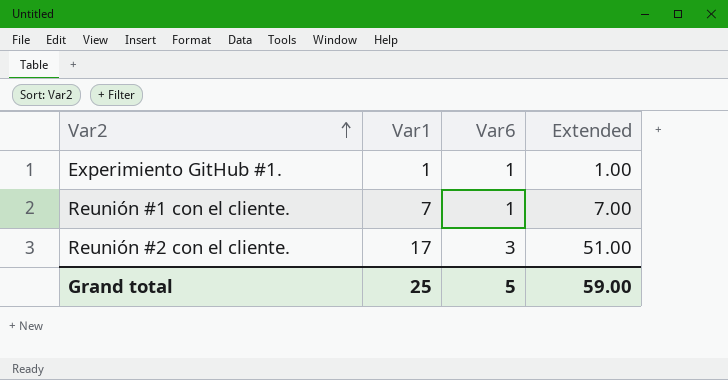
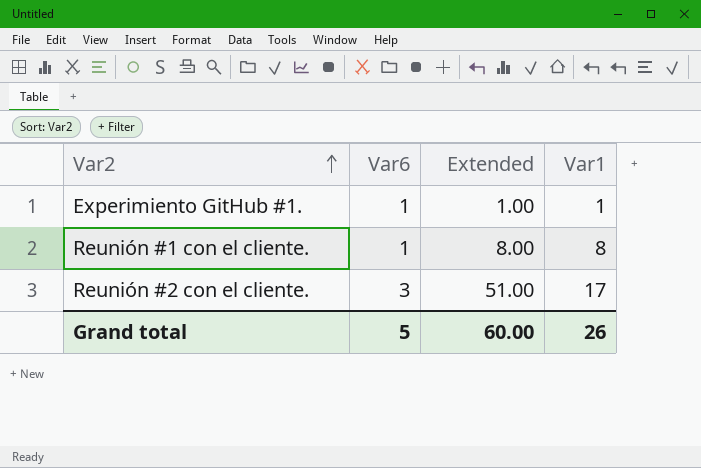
column Var1 | position: 2 -> 4
Reunión #1 con el cliente. | Extended: 7.00 -> 8.00
Reunión #1 con el cliente. | Var1: 7 -> 8
Grand total | Extended: 59.00 -> 60.00
Grand total | Var1: 25 -> 26

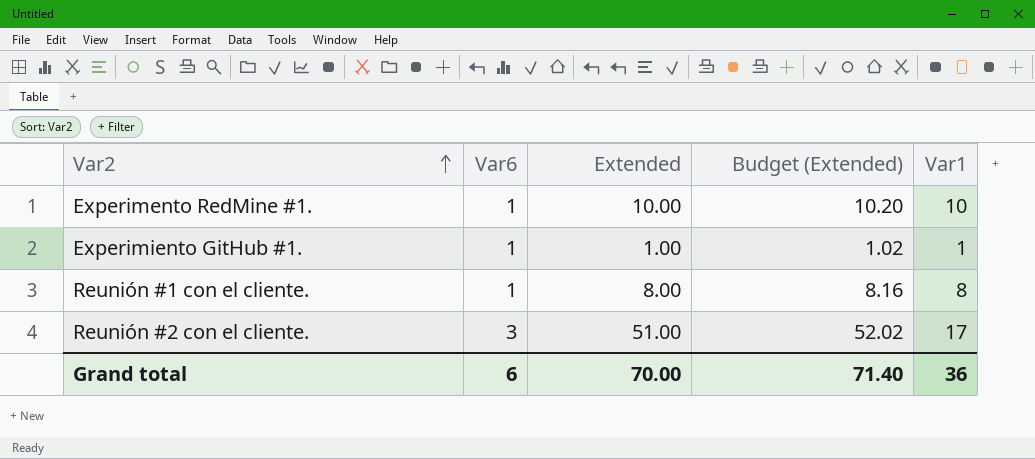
column Budget (Extended) | formula: none -> [Extended] * 1.02
row Experimento RedMine #1.: none -> 1 | 10.00 | 10.20 | 10
Grand total | Var6: 5 -> 6
Grand total | Extended: 60.00 -> 70.00
Grand total | Var1: 26 -> 36

